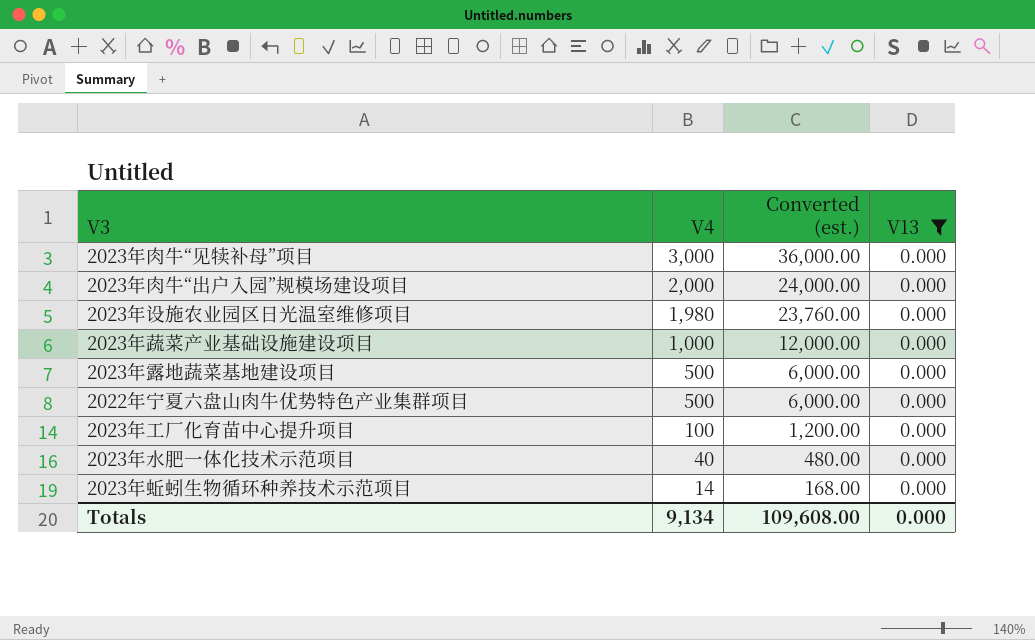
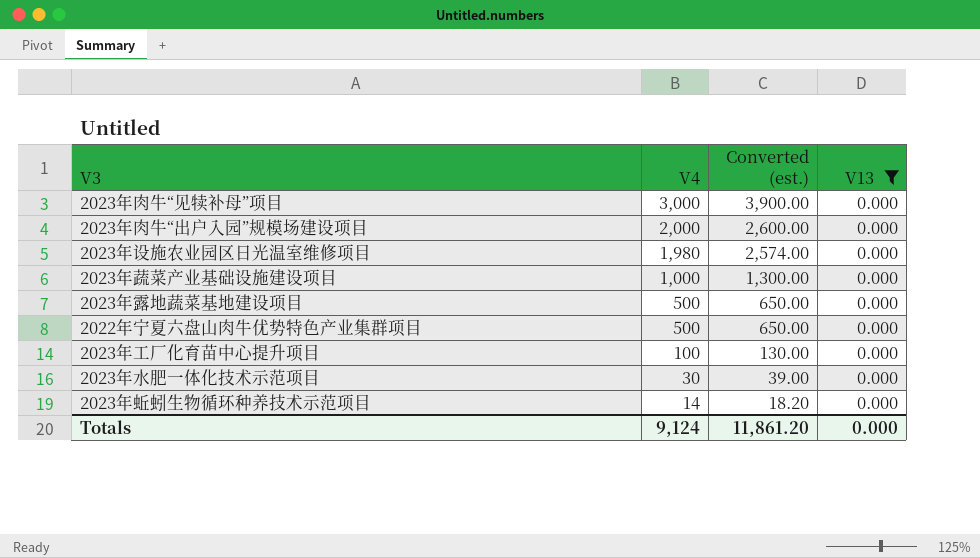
column Converted (est.) | formula: [V4] * 12 -> [V4] * 1.3
2023年水肥一体化技术示范项目 | V4: 40 -> 30
Totals | V4: 9,134 -> 9,124
Totals | Converted (est.): 109,608.00 -> 11,861.20

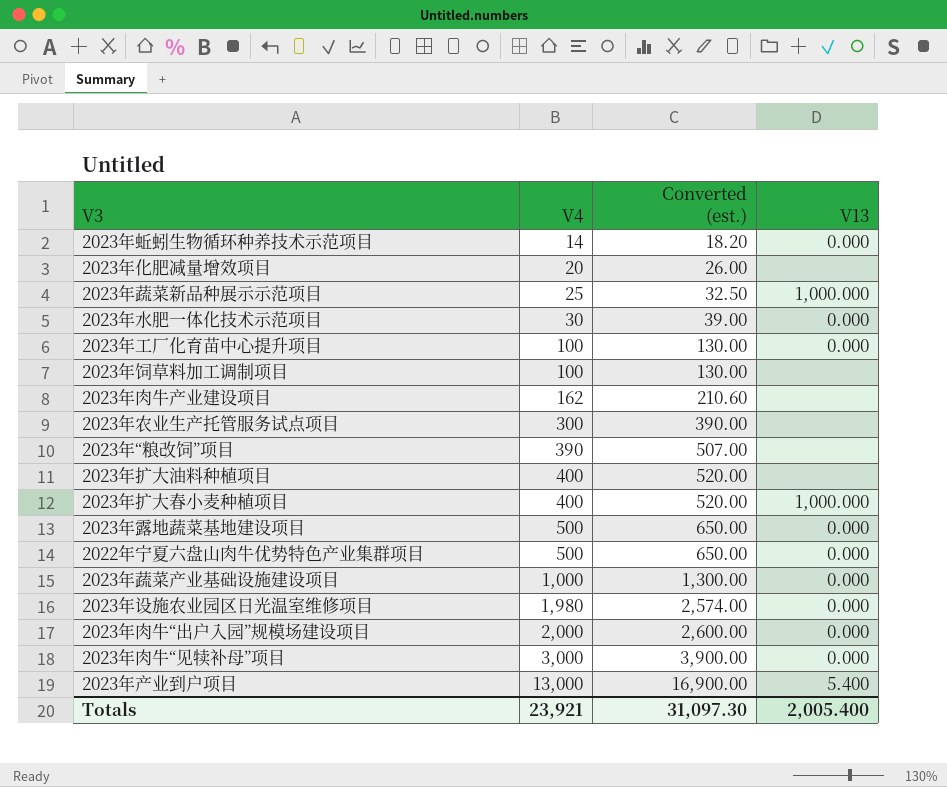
filter: V13 = 0.000 -> none
row order: V4 descending -> V4 ascending
Totals | V4: 9,124 -> 23,921
Totals | Converted (est.): 11,861.20 -> 31,097.30
Totals | V13: 0.000 -> 2,005.400

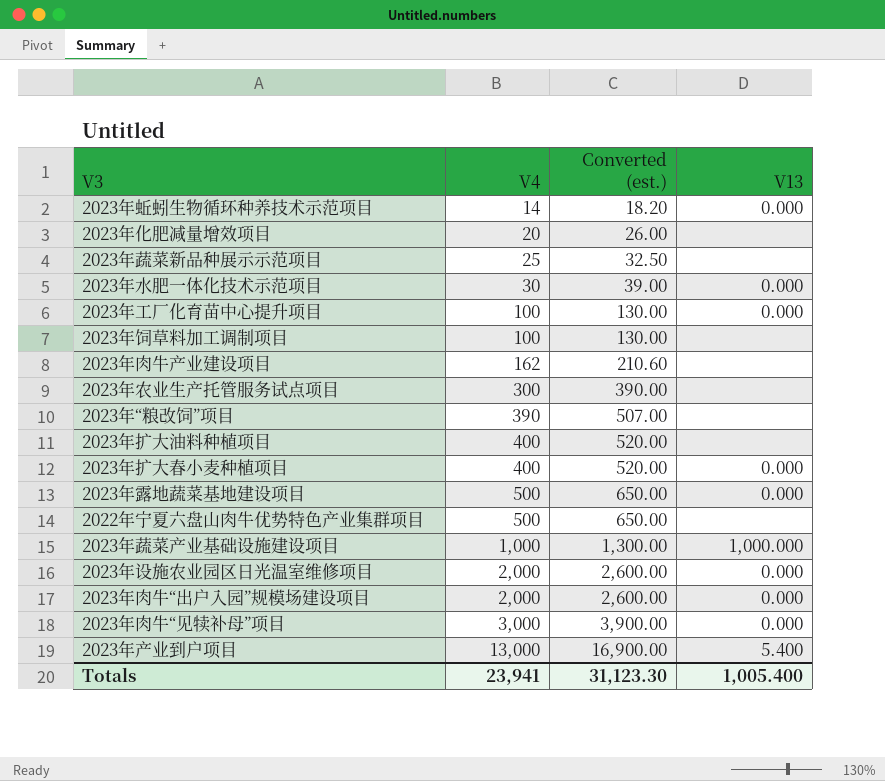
2023年蔬菜新品种展示示范项目 | V13: 1,000.000 -> none
2023年扩大春小麦种植项目 | V13: 1,000.000 -> 0.000
2022年宁夏六盘山肉牛优势特色产业集群项目 | V13: 0.000 -> none
2023年蔬菜产业基础设施建设项目 | V13: 0.000 -> 1,000.000
2023年设施农业园区日光温室维修项目 | V4: 1,980 -> 2,000
2023年设施农业园区日光温室维修项目 | Converted (est.): 2,574.00 -> 2,600.00
Totals | V4: 23,921 -> 23,941
Totals | Converted (est.): 31,097.30 -> 31,123.30
Totals | V13: 2,005.400 -> 1,005.400

